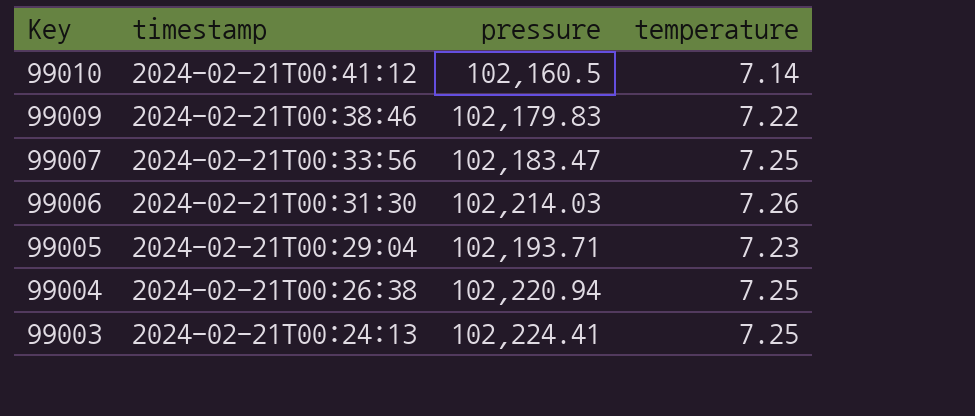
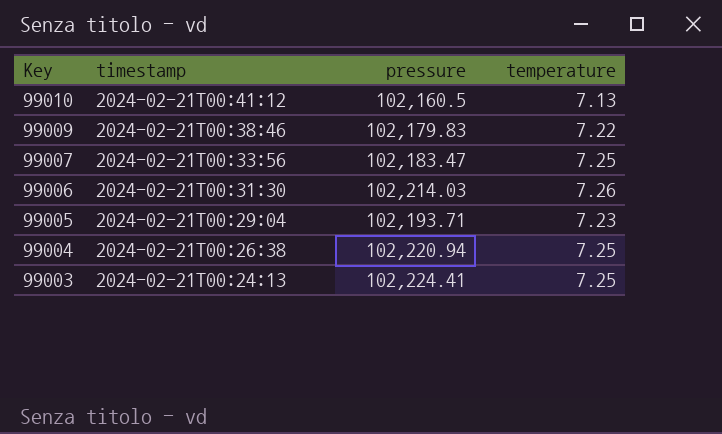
99010 | temperature: 7.14 -> 7.13

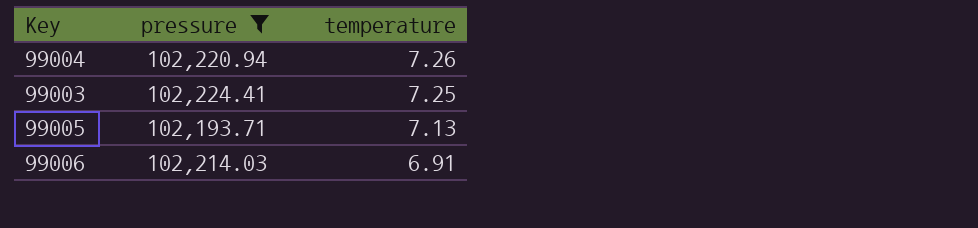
filter: none -> pressure >= 102,193.71
row order: Key descending -> temperature descending
column timestamp | position: 2 -> none
99004 | temperature: 7.25 -> 7.26
99005 | temperature: 7.23 -> 7.13
99006 | temperature: 7.26 -> 6.91

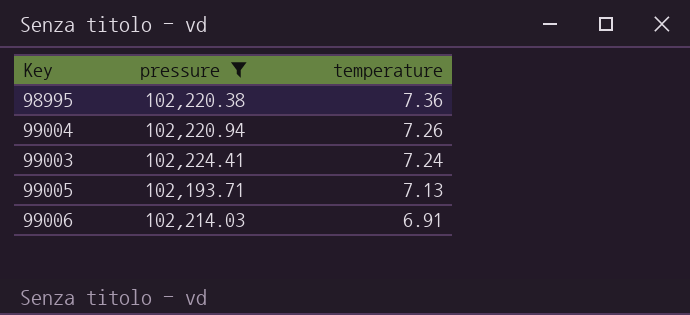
row 98995: none -> 102,220.38 | 7.36
99003 | temperature: 7.25 -> 7.24

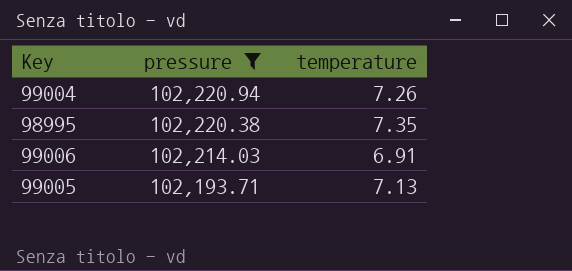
row order: temperature descending -> pressure descending
row 99003: 102,224.41 | 7.24 -> none
98995 | temperature: 7.36 -> 7.35

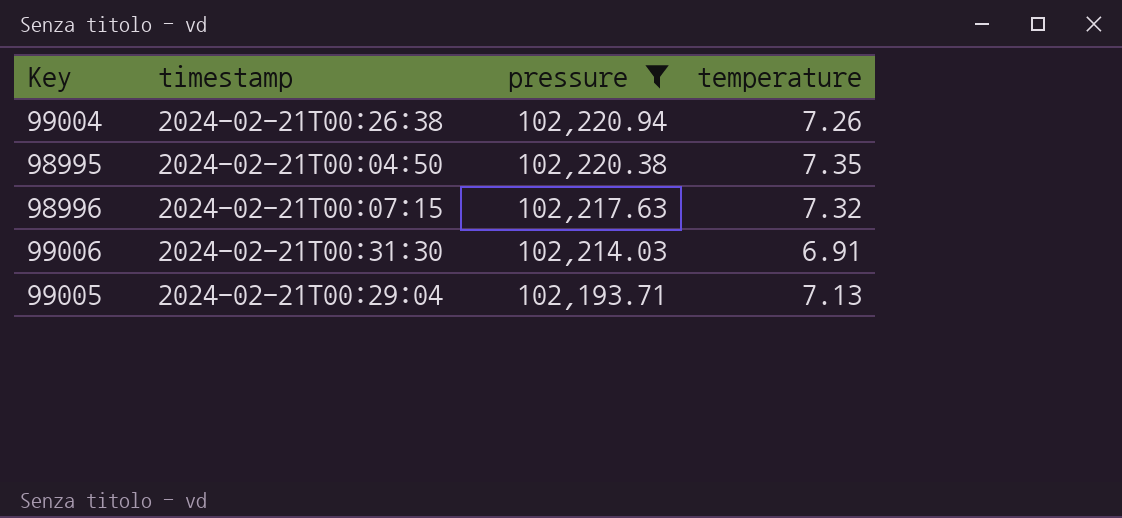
column timestamp | position: none -> 2
row 98996: none -> 2024-02-21T00:07:15 | 102,217.63 | 7.32

